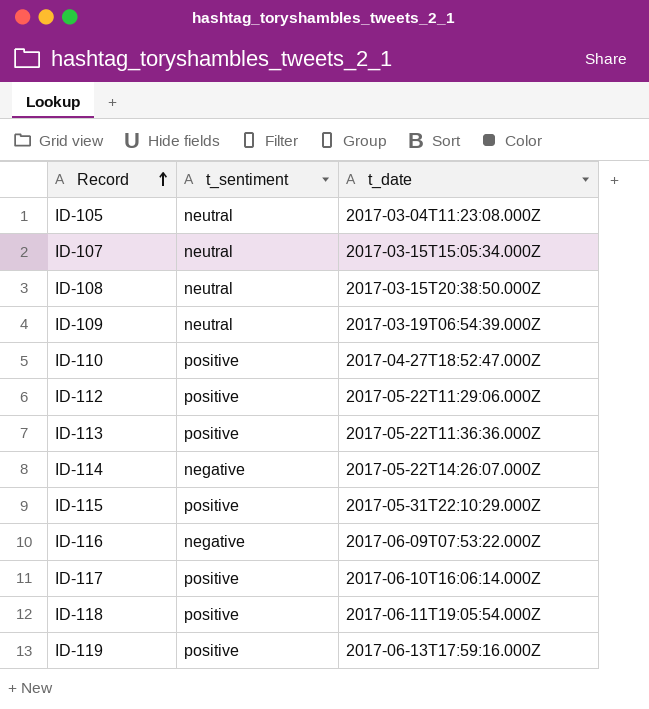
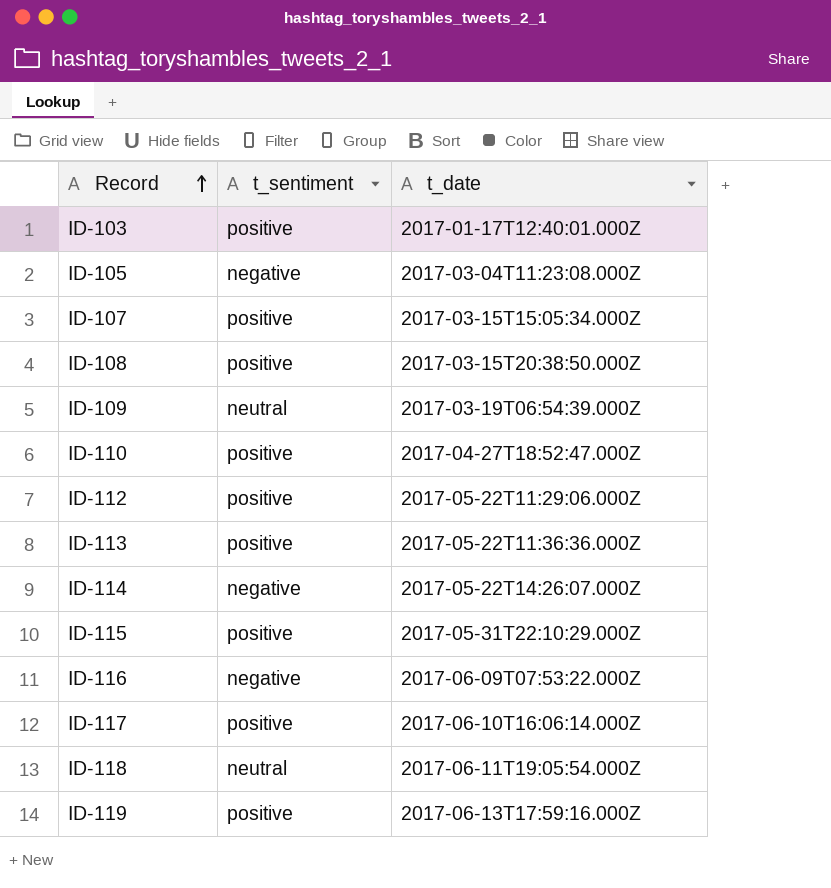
row ID-103: none -> positive | 2017-01-17T12:40:01.000Z
ID-105 | t_sentiment: neutral -> negative
ID-107 | t_sentiment: neutral -> positive
ID-108 | t_sentiment: neutral -> positive
ID-118 | t_sentiment: positive -> neutral

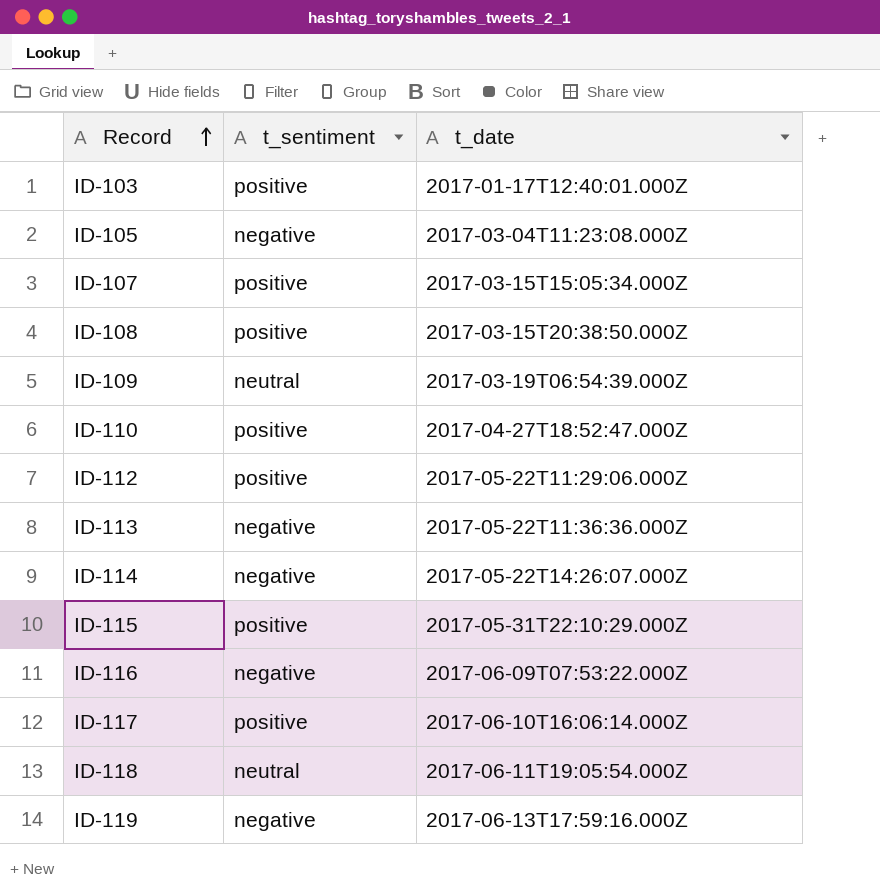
ID-113 | t_sentiment: positive -> negative
ID-119 | t_sentiment: positive -> negative

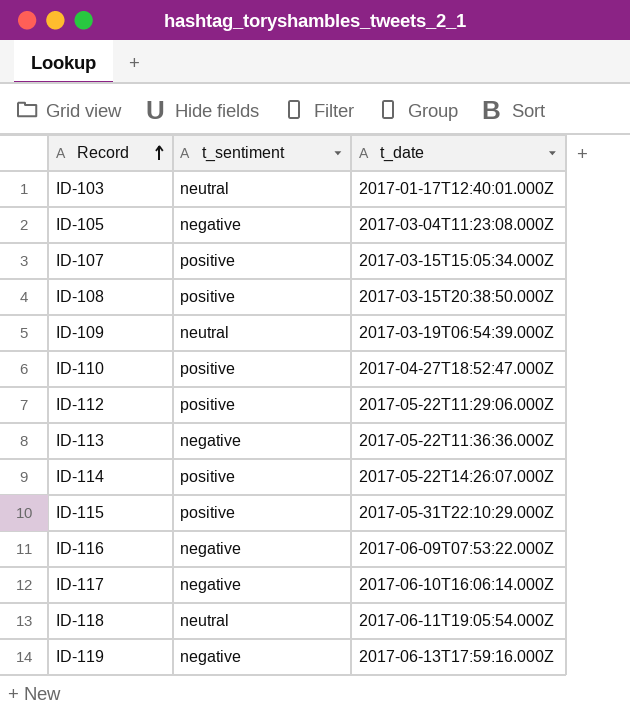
ID-103 | t_sentiment: positive -> neutral
ID-114 | t_sentiment: negative -> positive
ID-117 | t_sentiment: positive -> negative

